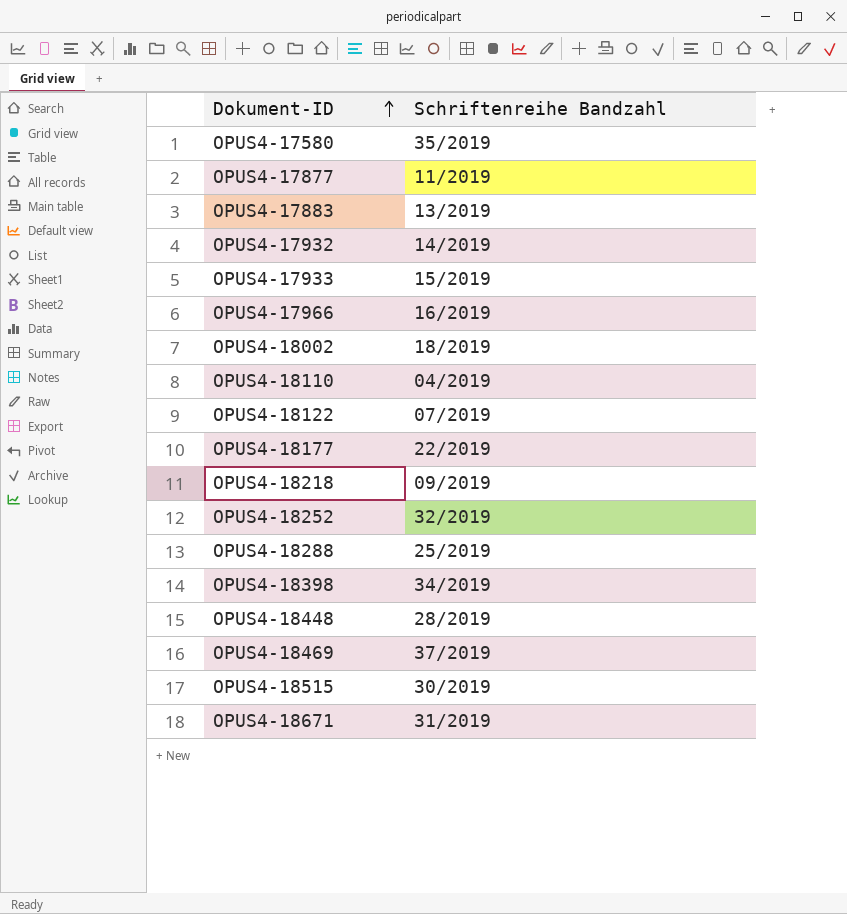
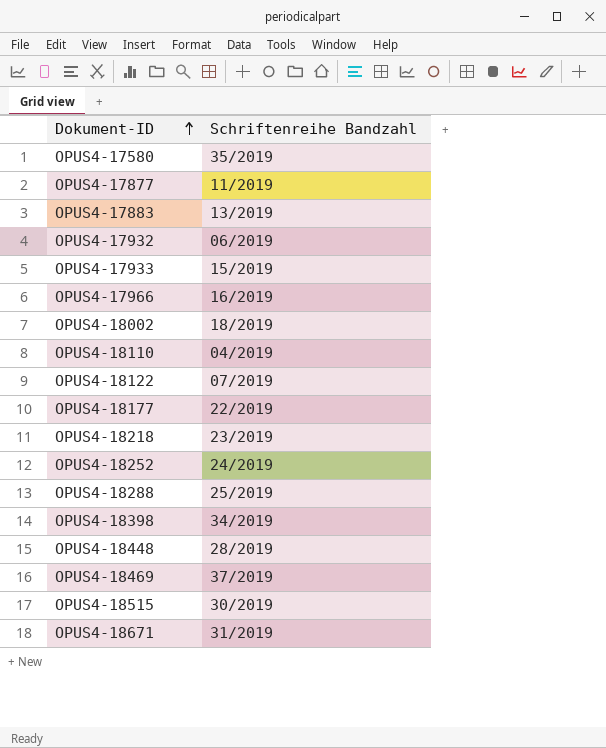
OPUS4-17932 | Schriftenreihe Bandzahl: 14/2019 -> 06/2019
OPUS4-18218 | Schriftenreihe Bandzahl: 09/2019 -> 23/2019
OPUS4-18252 | Schriftenreihe Bandzahl: 32/2019 -> 24/2019

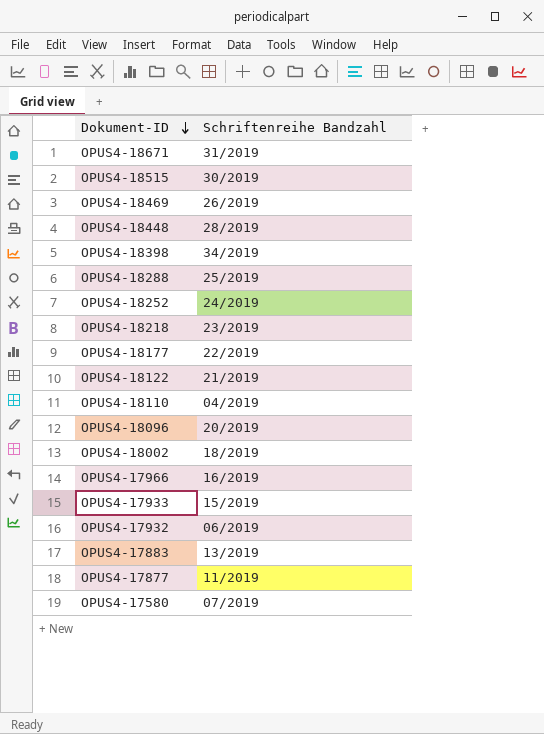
row order: Dokument-ID ascending -> Dokument-ID descending
OPUS4-18469 | Schriftenreihe Bandzahl: 37/2019 -> 26/2019
OPUS4-18122 | Schriftenreihe Bandzahl: 07/2019 -> 21/2019
row OPUS4-18096: none -> 20/2019
OPUS4-17580 | Schriftenreihe Bandzahl: 35/2019 -> 07/2019

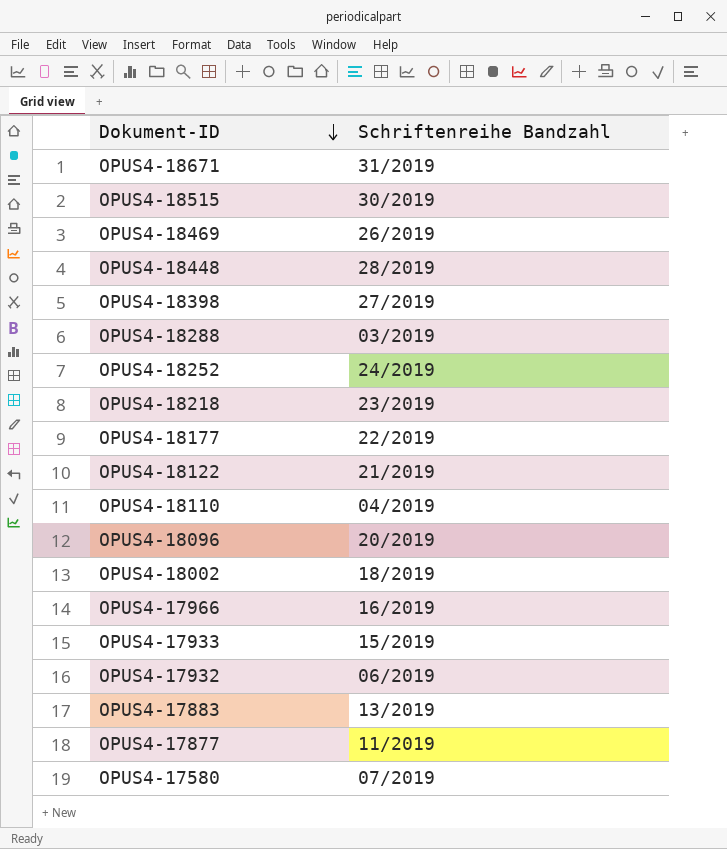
OPUS4-18398 | Schriftenreihe Bandzahl: 34/2019 -> 27/2019
OPUS4-18288 | Schriftenreihe Bandzahl: 25/2019 -> 03/2019

